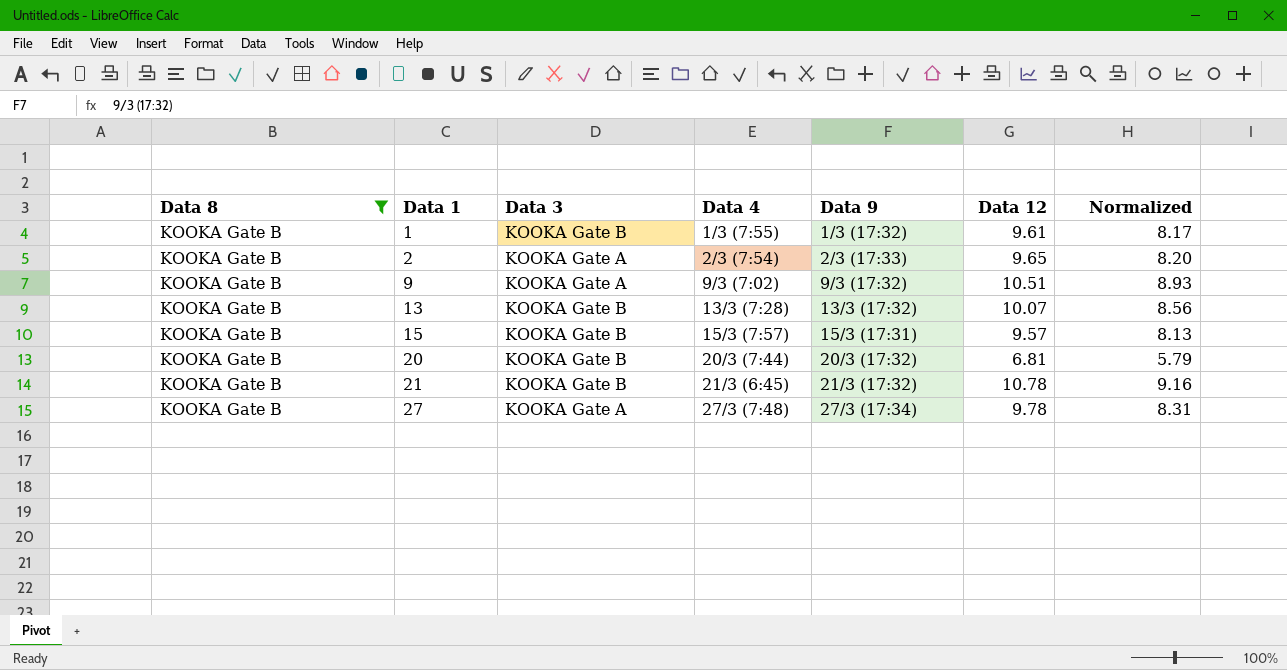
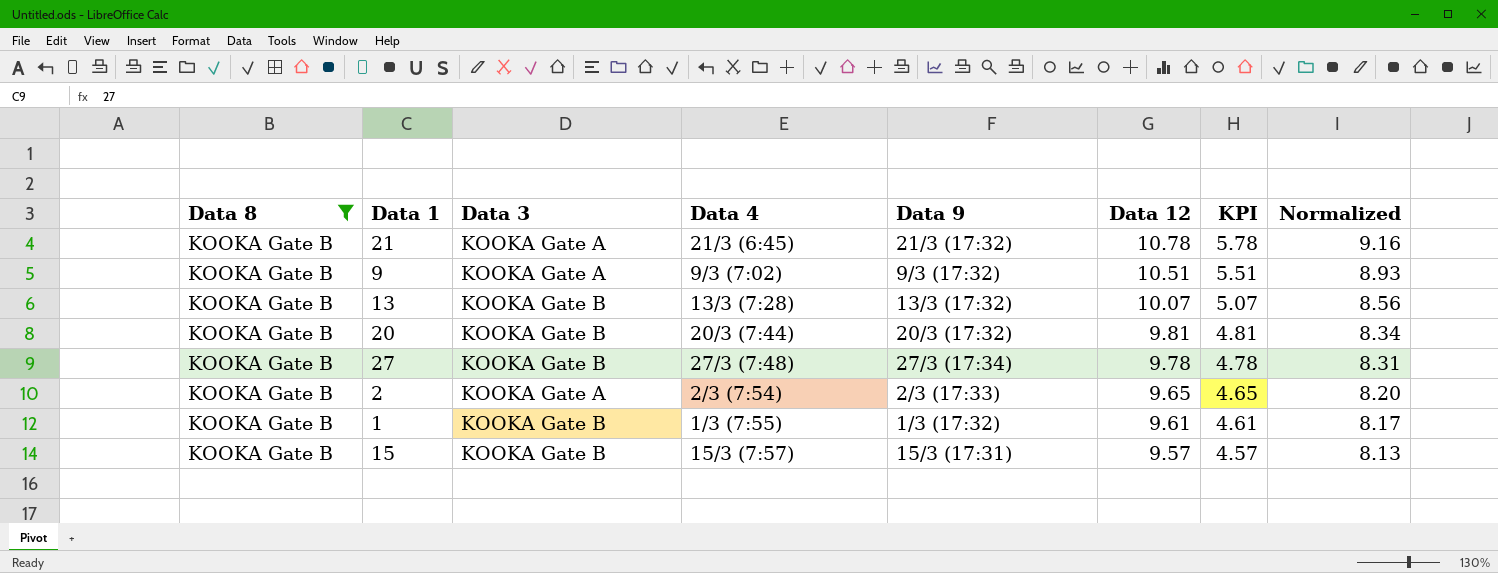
row order: Data 1 ascending -> Data 12 descending
column KPI | formula: none -> [Data 12] - 5
21 | Data 3: KOOKA Gate B -> KOOKA Gate A
20 | Data 12: 6.81 -> 9.81
20 | Normalized: 5.79 -> 8.34
27 | Data 3: KOOKA Gate A -> KOOKA Gate B

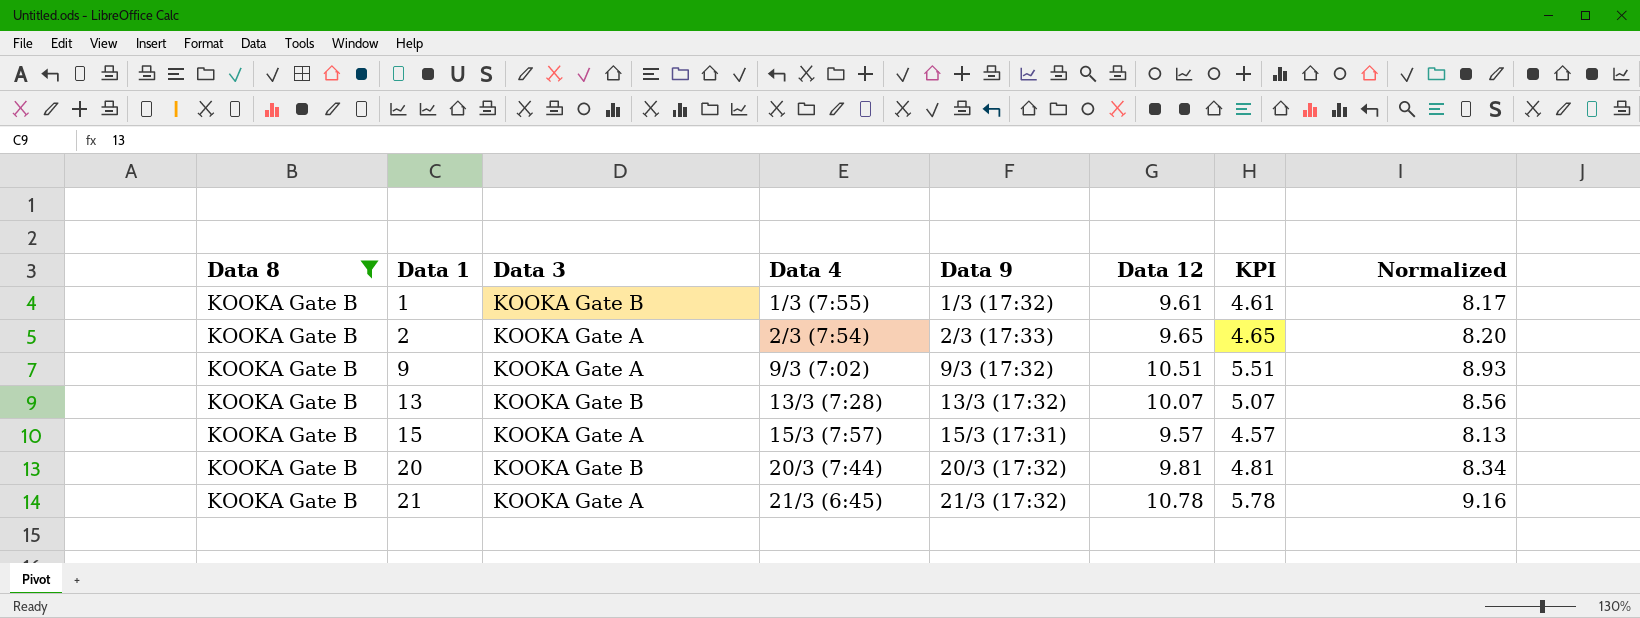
row order: Data 12 descending -> Data 1 ascending
row 27: KOOKA Gate B | KOOKA Gate B | 27/3 (7:48) | 27/3 (17:34) | 9.78 | 4.78 | 8.31 -> none
15 | Data 3: KOOKA Gate B -> KOOKA Gate A

